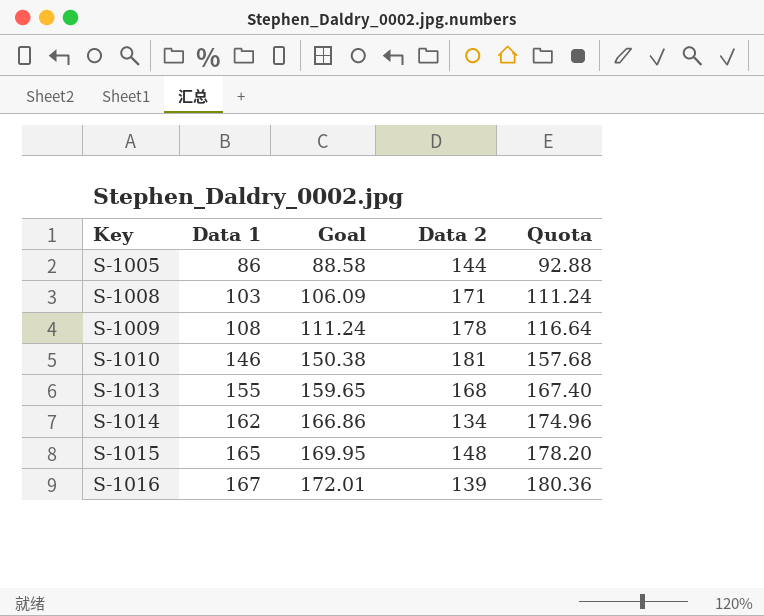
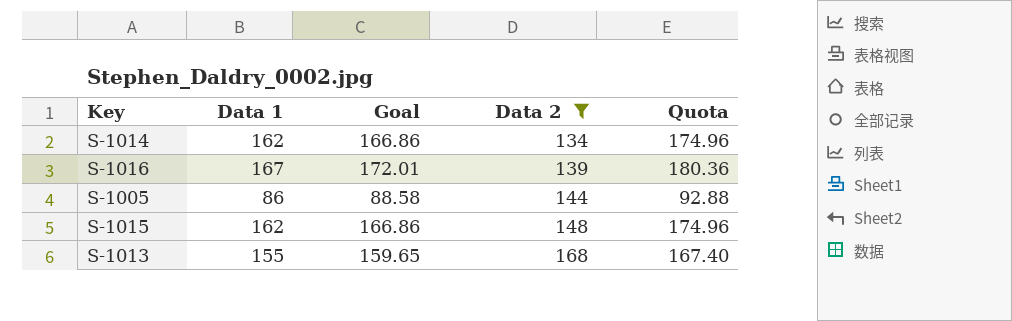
filter: none -> Data 2 <= 168
row order: Key ascending -> Data 2 ascending
S-1015 | Data 1: 165 -> 162
S-1015 | Goal: 169.95 -> 166.86
S-1015 | Quota: 178.20 -> 174.96

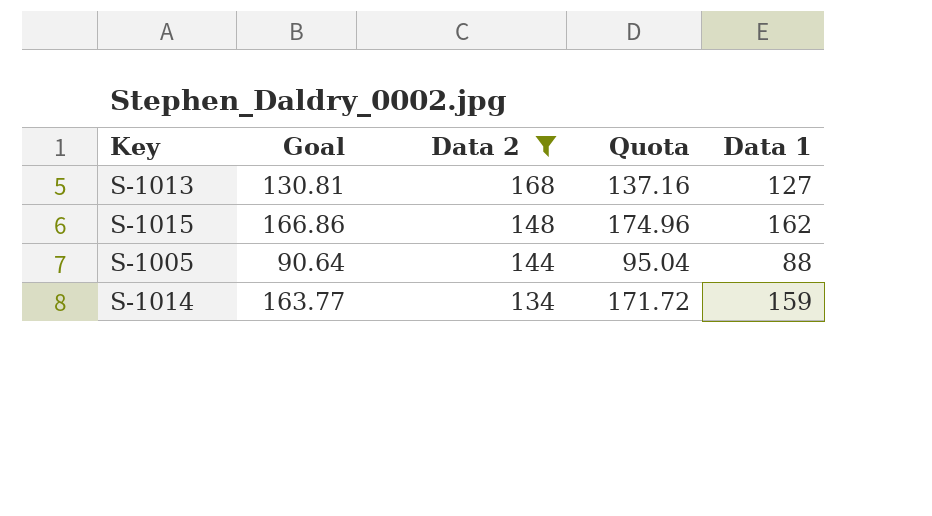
row order: Data 2 ascending -> Data 2 descending
column Data 1 | position: 2 -> 5
row S-1016: 167 | 172.01 | 139 | 180.36 -> none
S-1013 | Goal: 159.65 -> 130.81
S-1013 | Quota: 167.40 -> 137.16
S-1013 | Data 1: 155 -> 127
S-1005 | Goal: 88.58 -> 90.64
S-1005 | Quota: 92.88 -> 95.04
S-1005 | Data 1: 86 -> 88
S-1014 | Goal: 166.86 -> 163.77
S-1014 | Quota: 174.96 -> 171.72
S-1014 | Data 1: 162 -> 159

